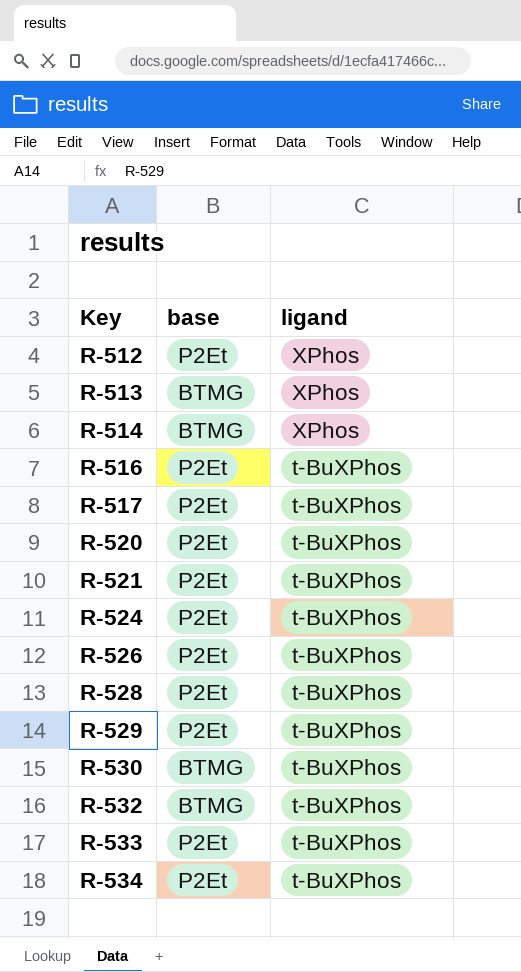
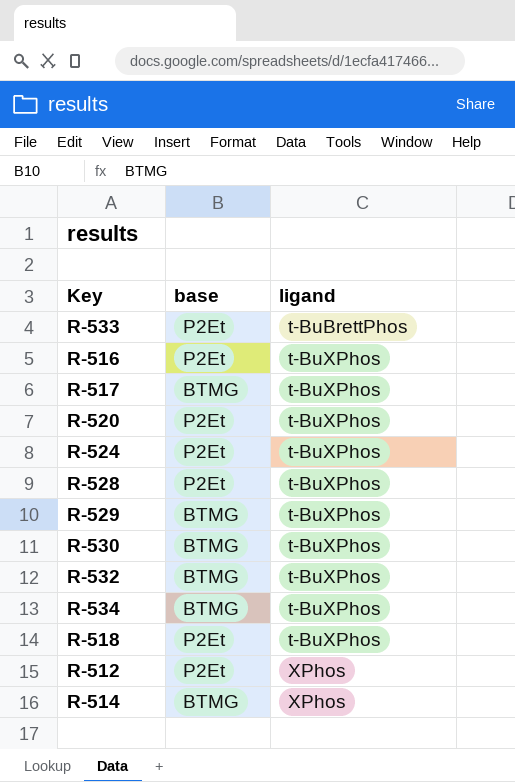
row order: Key ascending -> ligand ascending
row R-513: BTMG | XPhos -> none
row R-521: P2Et | t-BuXPhos -> none
row R-526: P2Et | t-BuXPhos -> none
R-533 | ligand: t-BuXPhos -> t-BuBrettPhos
R-517 | base: P2Et -> BTMG
R-529 | base: P2Et -> BTMG
R-534 | base: P2Et -> BTMG
row R-518: none -> P2Et | t-BuXPhos

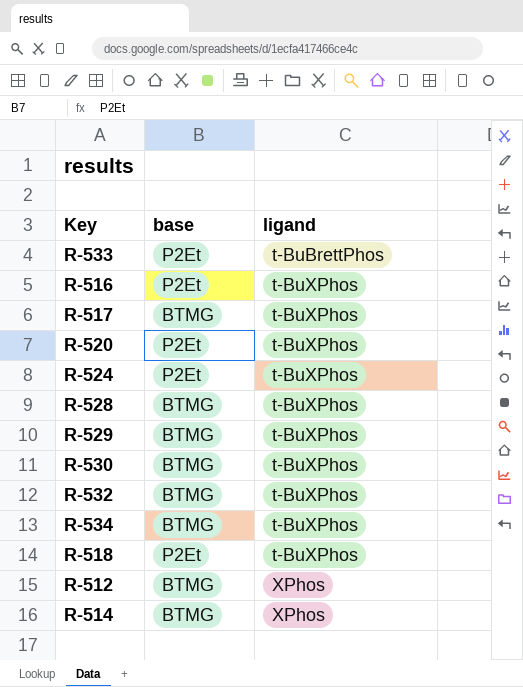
R-528 | base: P2Et -> BTMG
R-512 | base: P2Et -> BTMG

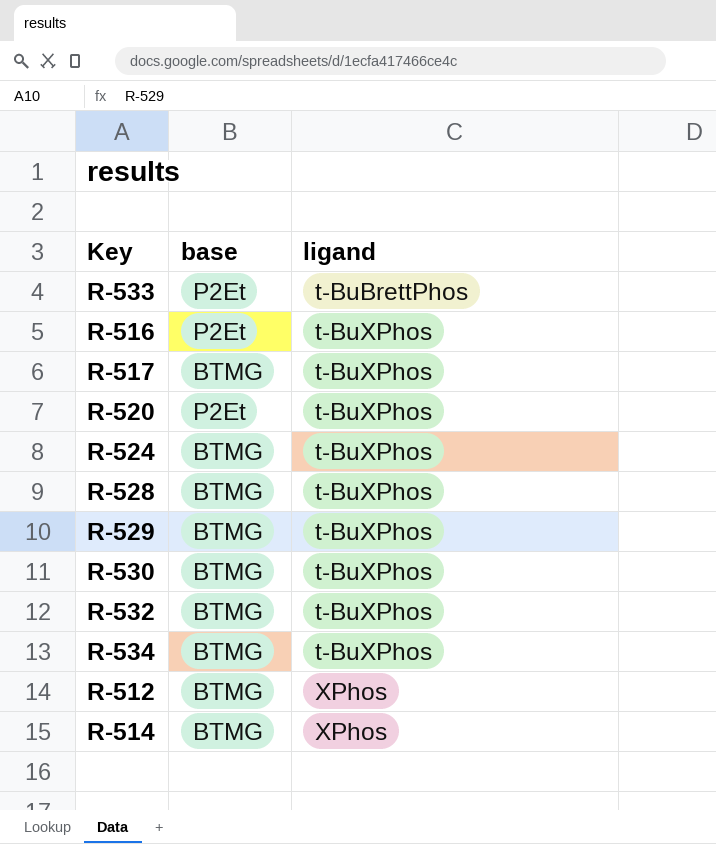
row R-518: P2Et | t-BuXPhos -> none
R-524 | base: P2Et -> BTMG

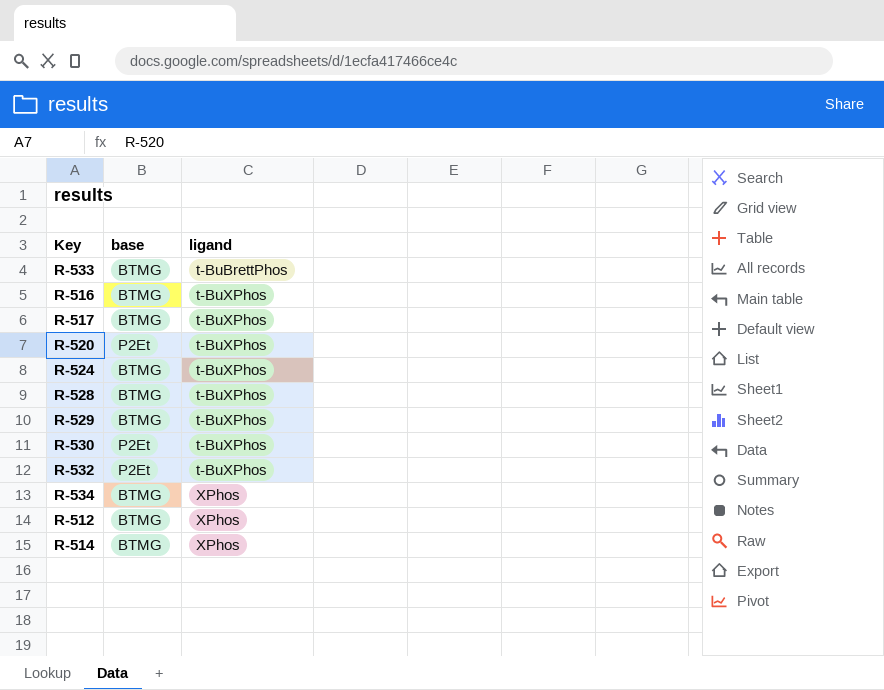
R-533 | base: P2Et -> BTMG
R-516 | base: P2Et -> BTMG
R-530 | base: BTMG -> P2Et
R-532 | base: BTMG -> P2Et
R-534 | ligand: t-BuXPhos -> XPhos

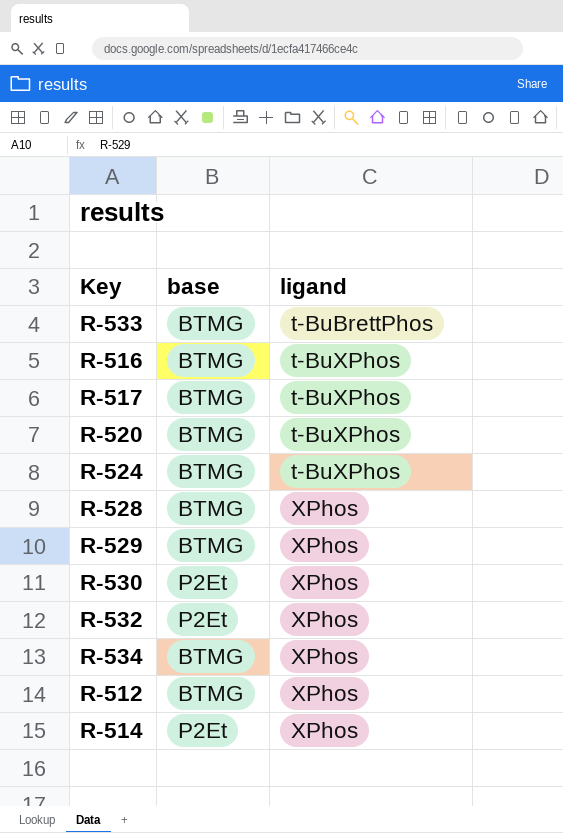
R-520 | base: P2Et -> BTMG
R-528 | ligand: t-BuXPhos -> XPhos
R-529 | ligand: t-BuXPhos -> XPhos
R-530 | ligand: t-BuXPhos -> XPhos
R-532 | ligand: t-BuXPhos -> XPhos
R-514 | base: BTMG -> P2Et

